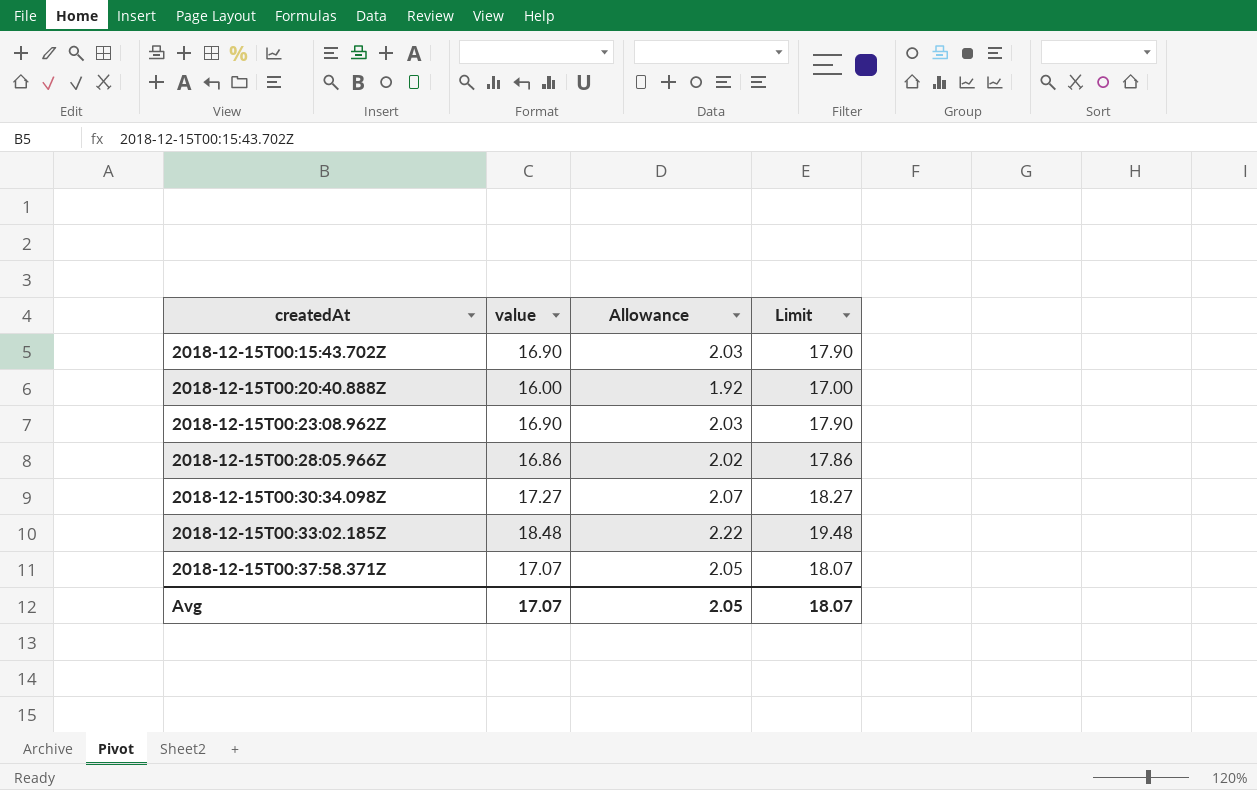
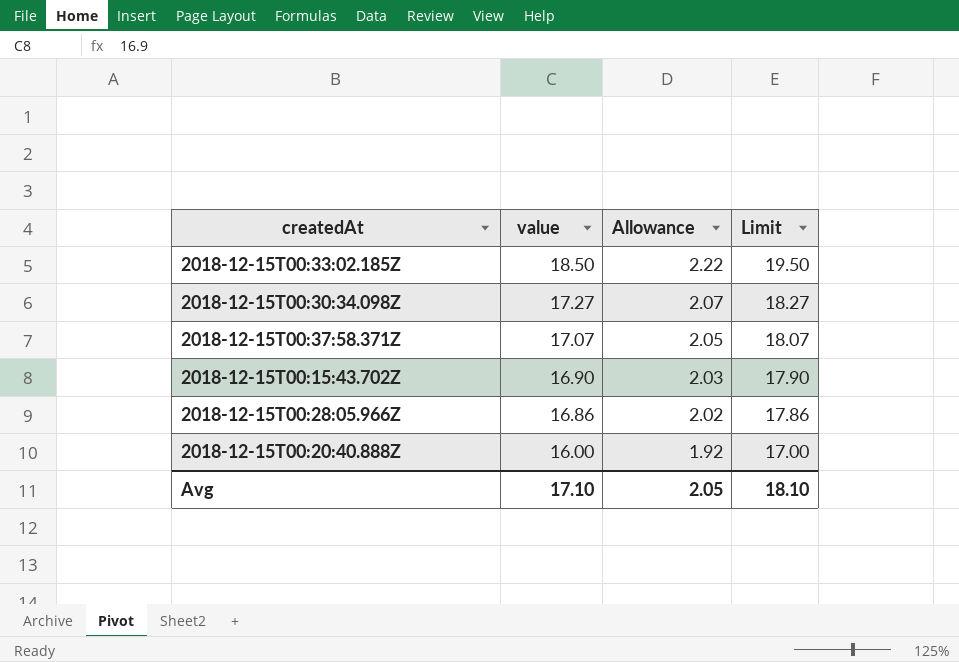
row order: createdAt ascending -> value descending
row 2018-12-15T00:23:08.962Z: 16.90 | 2.03 | 17.90 -> none
2018-12-15T00:33:02.185Z | value: 18.48 -> 18.50
2018-12-15T00:33:02.185Z | Limit: 19.48 -> 19.50
Avg | value: 17.07 -> 17.10
Avg | Limit: 18.07 -> 18.10

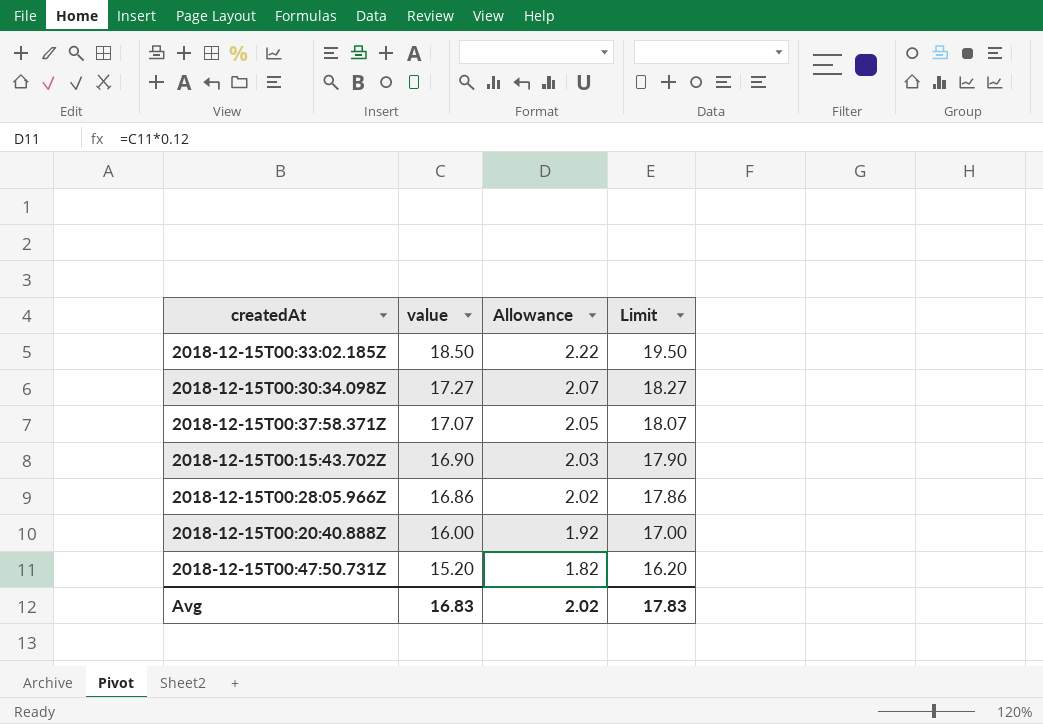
row 2018-12-15T00:47:50.731Z: none -> 15.20 | 1.82 | 16.20
Avg | value: 17.10 -> 16.83
Avg | Allowance: 2.05 -> 2.02
Avg | Limit: 18.10 -> 17.83

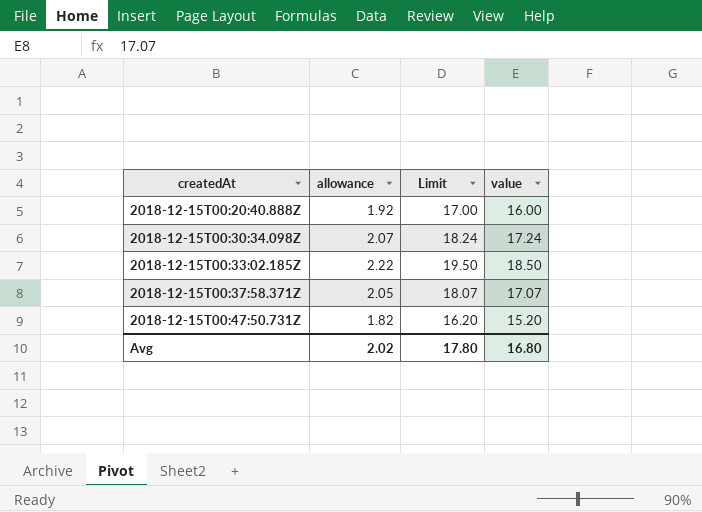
row order: value descending -> createdAt ascending
column name: Allowance -> allowance
column value | position: 2 -> 4
row 2018-12-15T00:15:43.702Z: 16.90 | 2.03 | 17.90 -> none
row 2018-12-15T00:28:05.966Z: 16.86 | 2.02 | 17.86 -> none
2018-12-15T00:30:34.098Z | Limit: 18.27 -> 18.24
2018-12-15T00:30:34.098Z | value: 17.27 -> 17.24
Avg | Limit: 17.83 -> 17.80
Avg | value: 16.83 -> 16.80

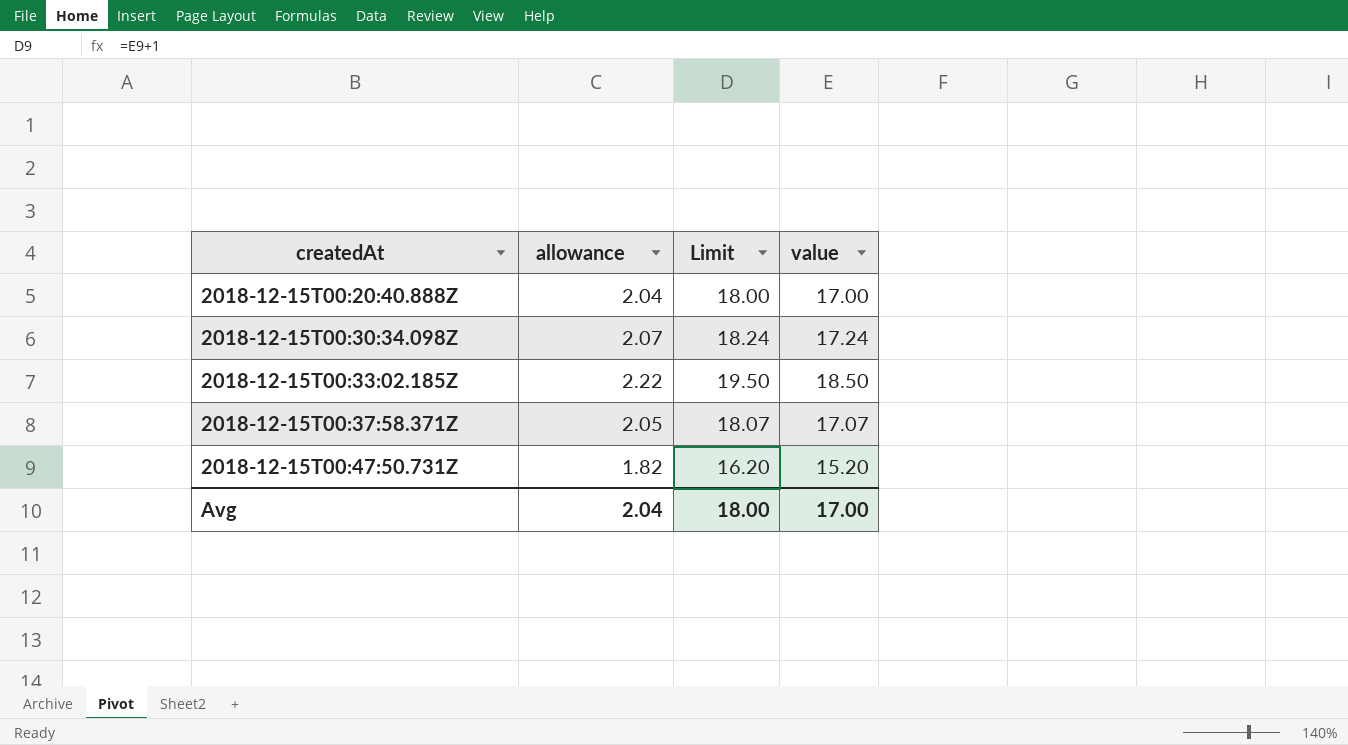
2018-12-15T00:20:40.888Z | allowance: 1.92 -> 2.04
2018-12-15T00:20:40.888Z | Limit: 17.00 -> 18.00
2018-12-15T00:20:40.888Z | value: 16.00 -> 17.00
Avg | allowance: 2.02 -> 2.04
Avg | Limit: 17.80 -> 18.00
Avg | value: 16.80 -> 17.00

